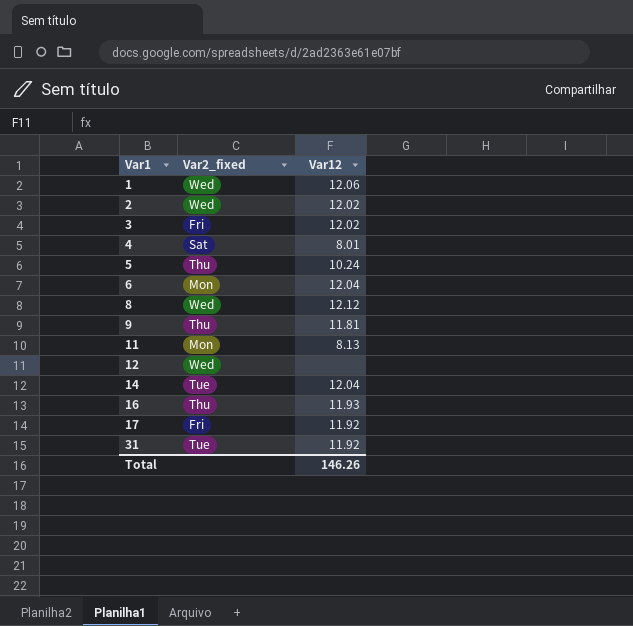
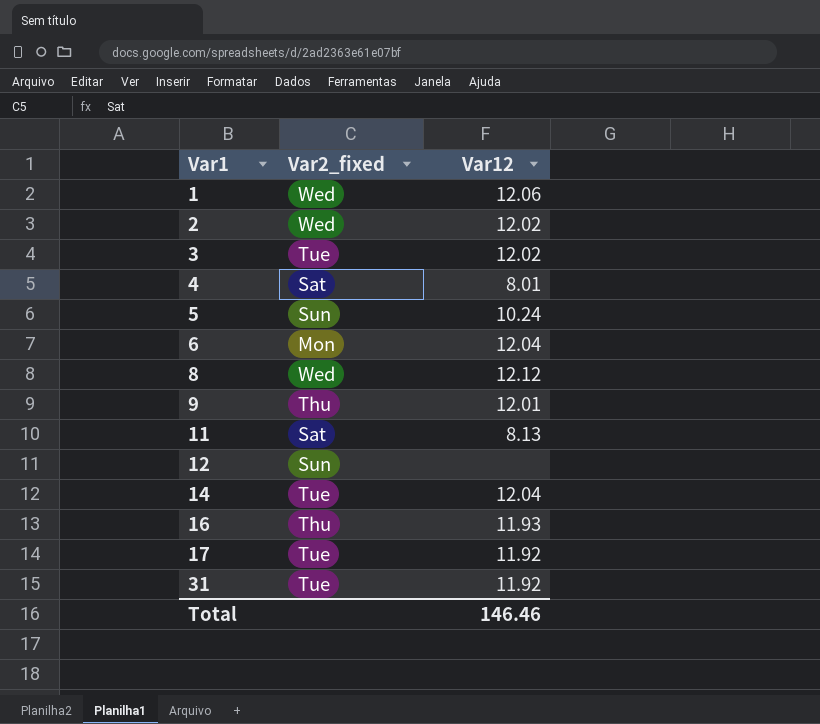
3 | Var2_fixed: Fri -> Tue
5 | Var2_fixed: Thu -> Sun
9 | Var12: 11.81 -> 12.01
11 | Var2_fixed: Mon -> Sat
12 | Var2_fixed: Wed -> Sun
17 | Var2_fixed: Fri -> Tue
Total | Var12: 146.26 -> 146.46

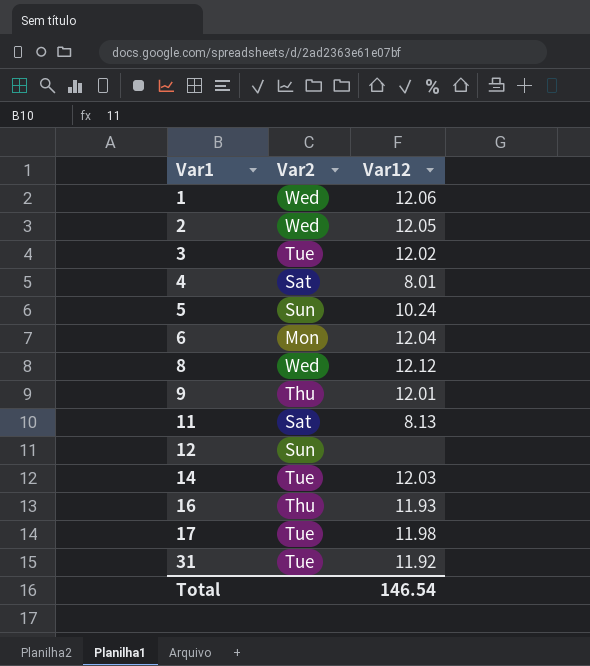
column name: Var2_fixed -> Var2
2 | Var12: 12.02 -> 12.05
14 | Var12: 12.04 -> 12.03
17 | Var12: 11.92 -> 11.98
Total | Var12: 146.46 -> 146.54

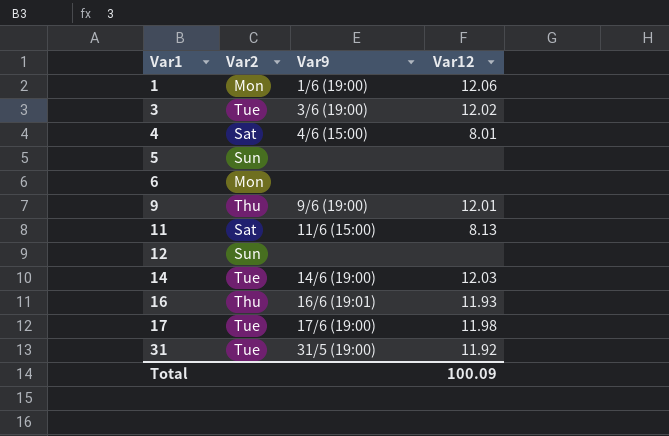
column Var9 | position: none -> 3
row 2: Wed | 12.05 -> none
row 8: Wed | 12.12 -> none
1 | Var2: Wed -> Mon
5 | Var12: 10.24 -> none
6 | Var12: 12.04 -> none
Total | Var12: 146.54 -> 100.09

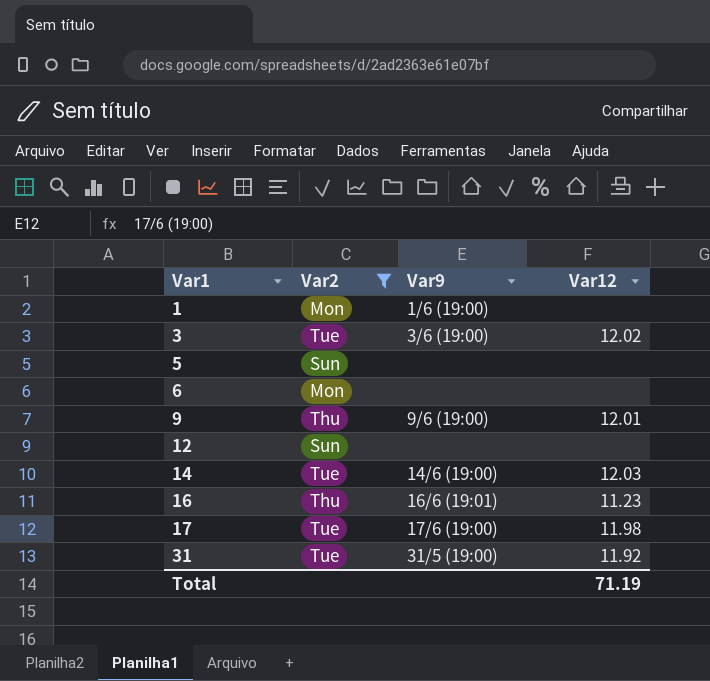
filter: none -> Var2 != Sat
1 | Var12: 12.06 -> none
16 | Var12: 11.93 -> 11.23
Total | Var12: 100.09 -> 71.19

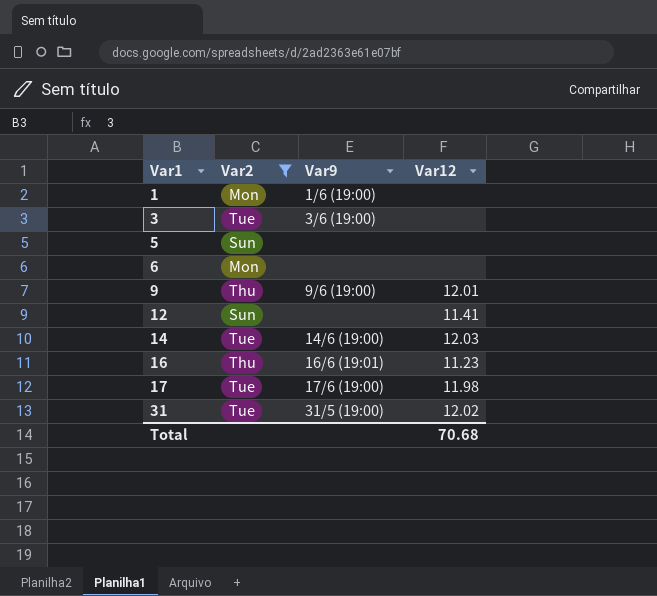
3 | Var12: 12.02 -> none
12 | Var12: none -> 11.41
31 | Var12: 11.92 -> 12.02
Total | Var12: 71.19 -> 70.68

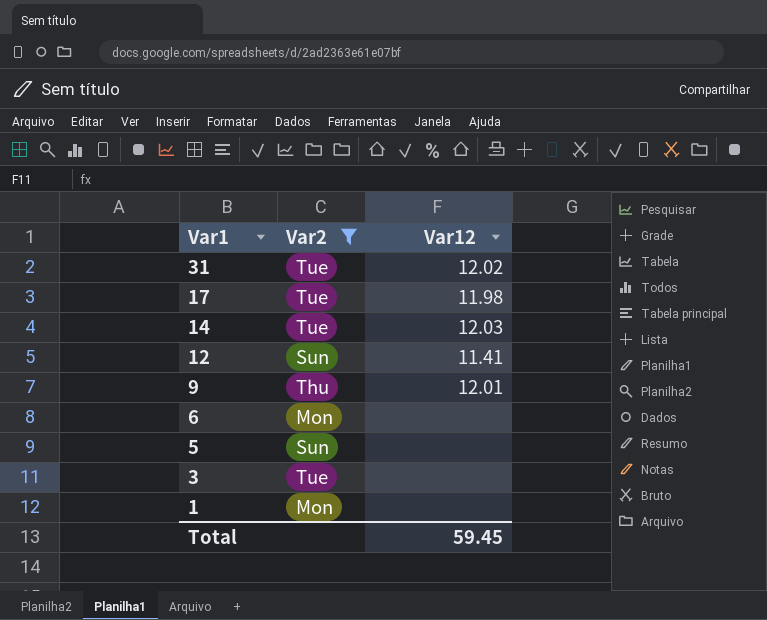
row order: Var1 ascending -> Var1 descending
column Var9 | position: 3 -> none
row 16: Thu | 16/6 (19:01) | 11.23 -> none
Total | Var12: 70.68 -> 59.45

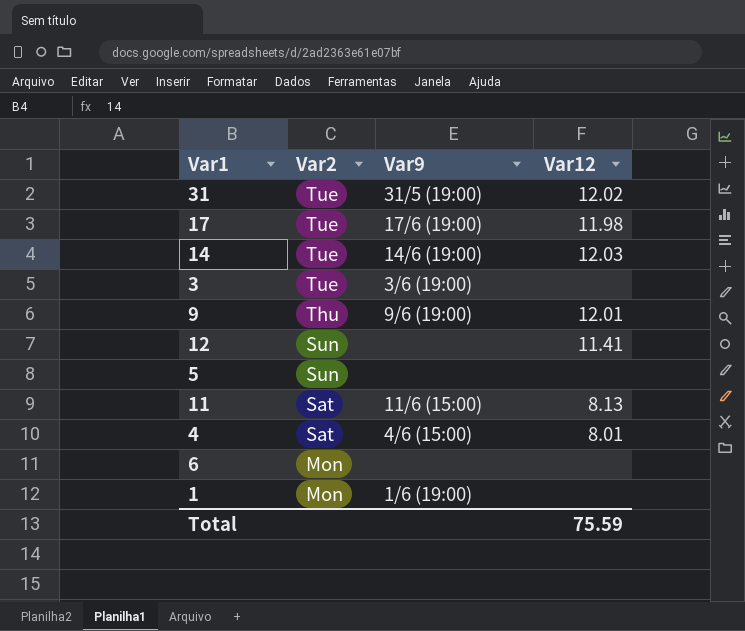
filter: Var2 != Sat -> none
row order: Var1 descending -> Var2 descending
column Var9 | position: none -> 3
Total | Var12: 59.45 -> 75.59

